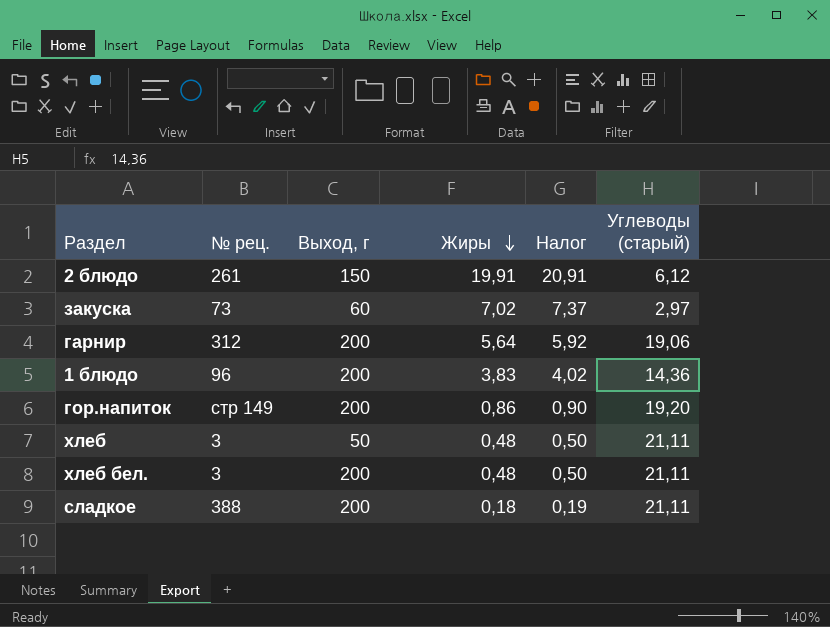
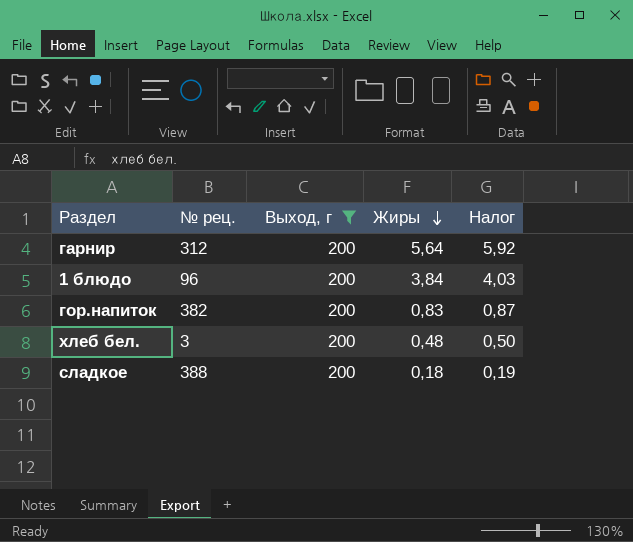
filter: none -> Выход, г = 200
column Углеводы (старый) | position: 6 -> none
1 блюдо | Жиры: 3,83 -> 3,84
1 блюдо | Налог: 4,02 -> 4,03
гор.напиток | № рец.: стр 149 -> 382
гор.напиток | Жиры: 0,86 -> 0,83
гор.напиток | Налог: 0,90 -> 0,87

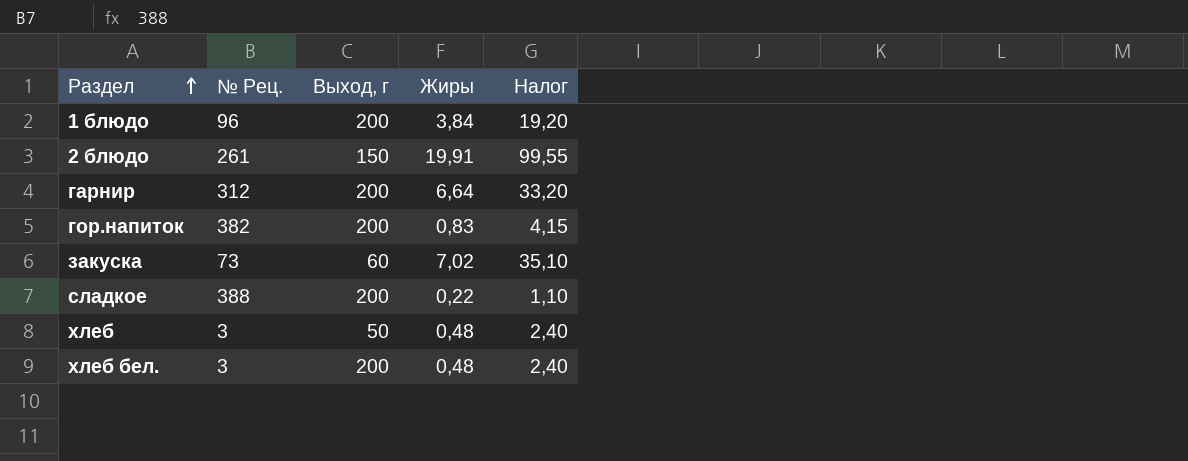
filter: Выход, г = 200 -> none
row order: Жиры descending -> Раздел ascending
column name: № рец. -> № Рец.
column Налог | formula: [Жиры] * 1,05 -> [Жиры] * 5
гарнир | Жиры: 5,64 -> 6,64
сладкое | Жиры: 0,18 -> 0,22

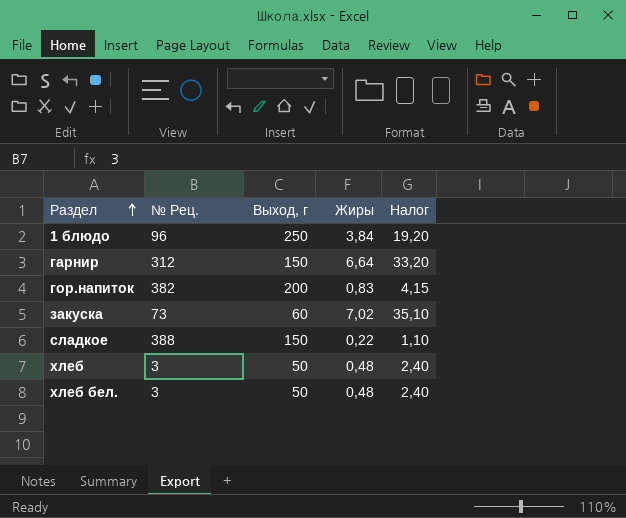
row 2 блюдо: 261 | 150 | 19,91 | 99,55 -> none
1 блюдо | Выход, г: 200 -> 250
гарнир | Выход, г: 200 -> 150
сладкое | Выход, г: 200 -> 150
хлеб бел. | Выход, г: 200 -> 50

